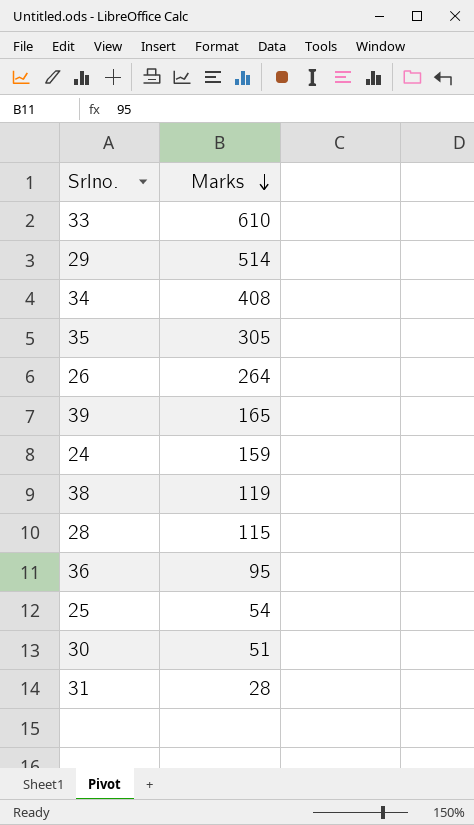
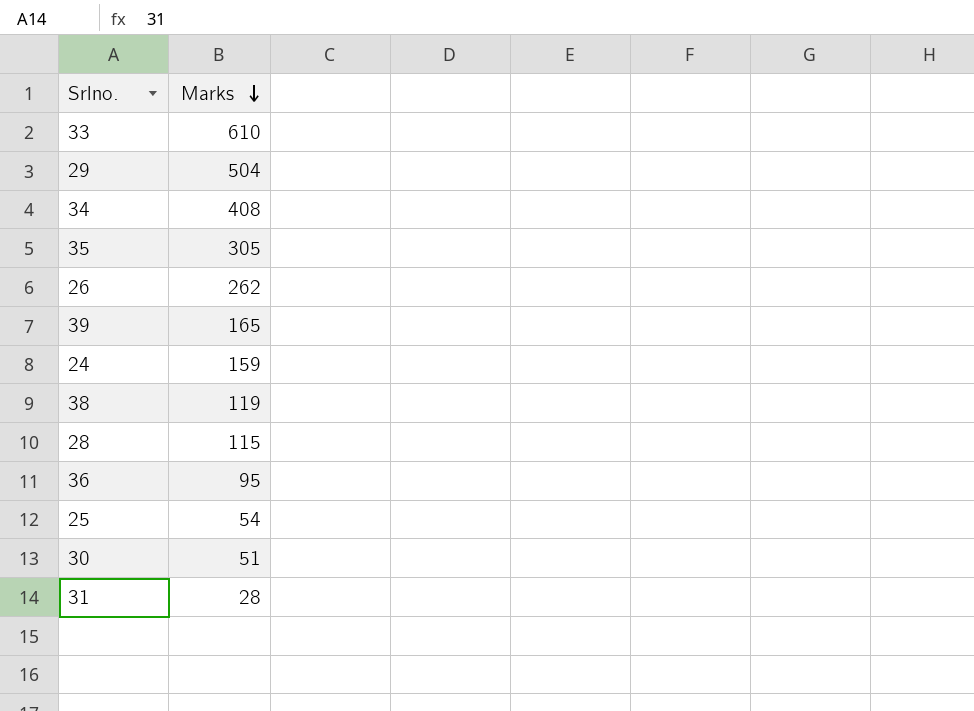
29 | Marks: 514 -> 504
26 | Marks: 264 -> 262

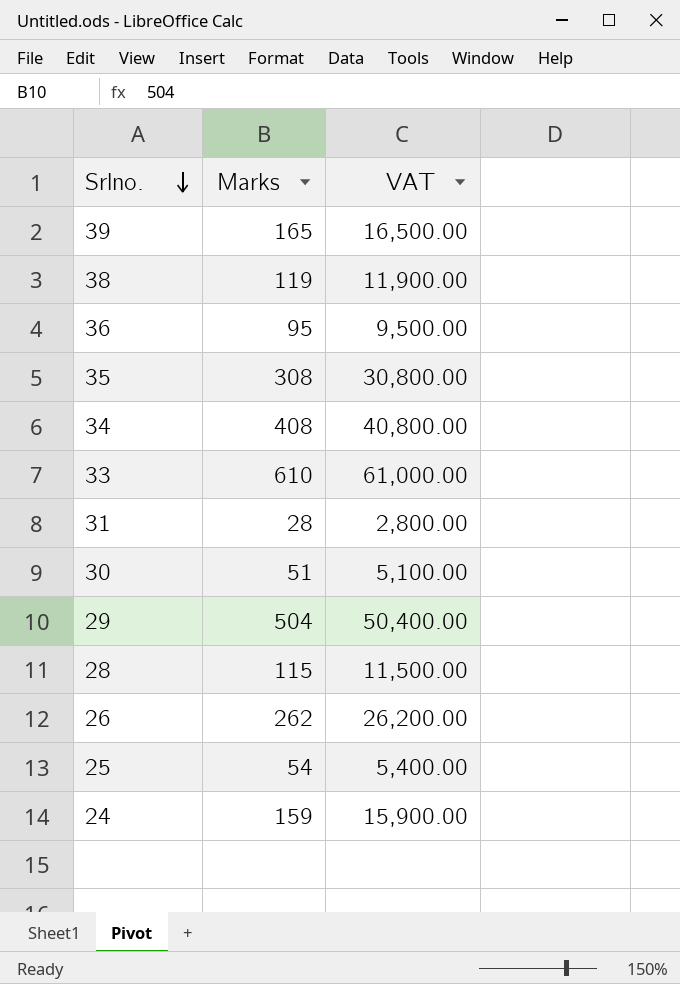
row order: Marks descending -> Srlno. descending
column VAT | formula: none -> [Marks] * 100
35 | Marks: 305 -> 308

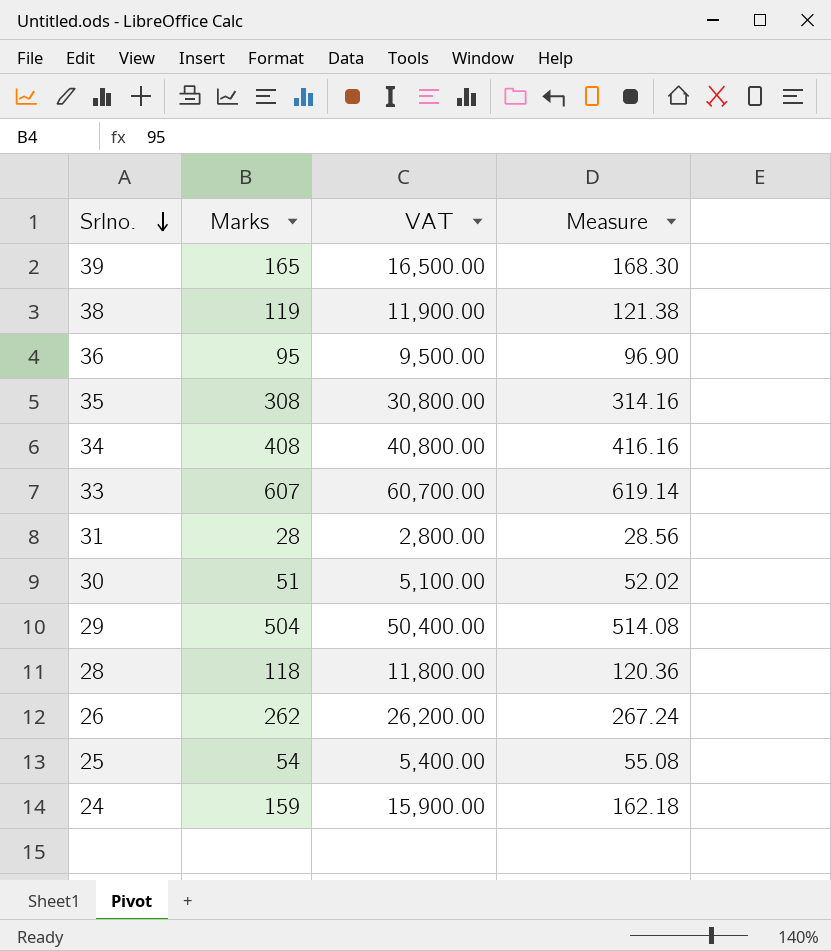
column Measure | formula: none -> [Marks] * 1.02
33 | Marks: 610 -> 607
33 | VAT: 61,000.00 -> 60,700.00
28 | Marks: 115 -> 118
28 | VAT: 11,500.00 -> 11,800.00

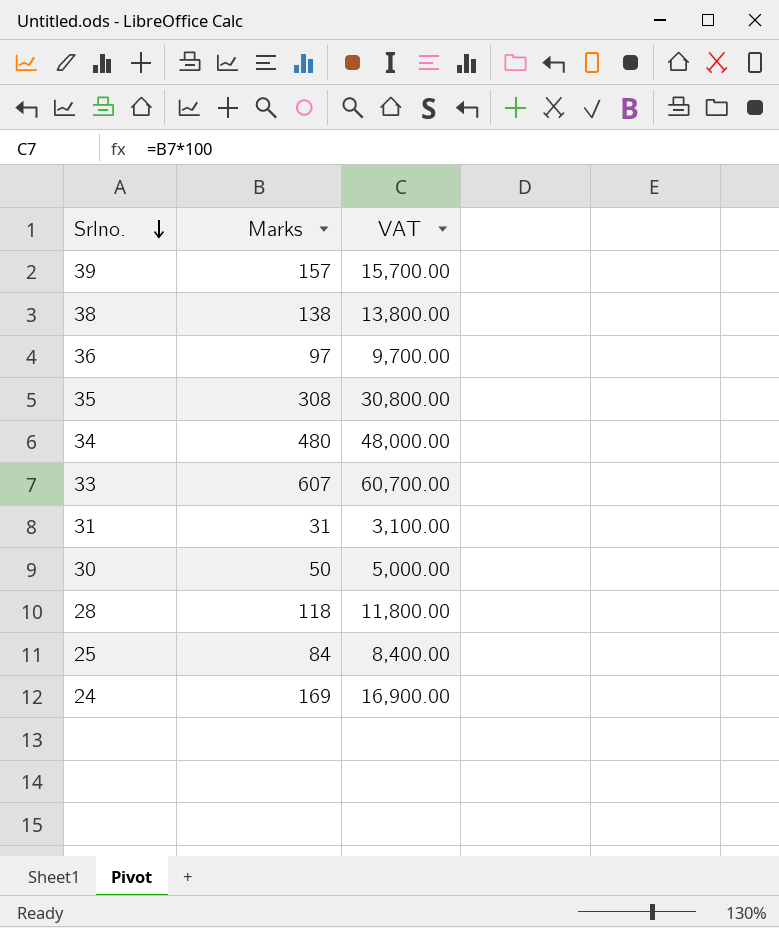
column Measure | formula: [Marks] * 1.02 -> none
row 29: 504 | 50,400.00 | 514.08 -> none
row 26: 262 | 26,200.00 | 267.24 -> none
39 | Marks: 165 -> 157
39 | VAT: 16,500.00 -> 15,700.00
38 | Marks: 119 -> 138
38 | VAT: 11,900.00 -> 13,800.00
36 | Marks: 95 -> 97
36 | VAT: 9,500.00 -> 9,700.00
34 | Marks: 408 -> 480
34 | VAT: 40,800.00 -> 48,000.00
31 | Marks: 28 -> 31
31 | VAT: 2,800.00 -> 3,100.00
30 | Marks: 51 -> 50
30 | VAT: 5,100.00 -> 5,000.00
25 | Marks: 54 -> 84
25 | VAT: 5,400.00 -> 8,400.00
24 | Marks: 159 -> 169
24 | VAT: 15,900.00 -> 16,900.00

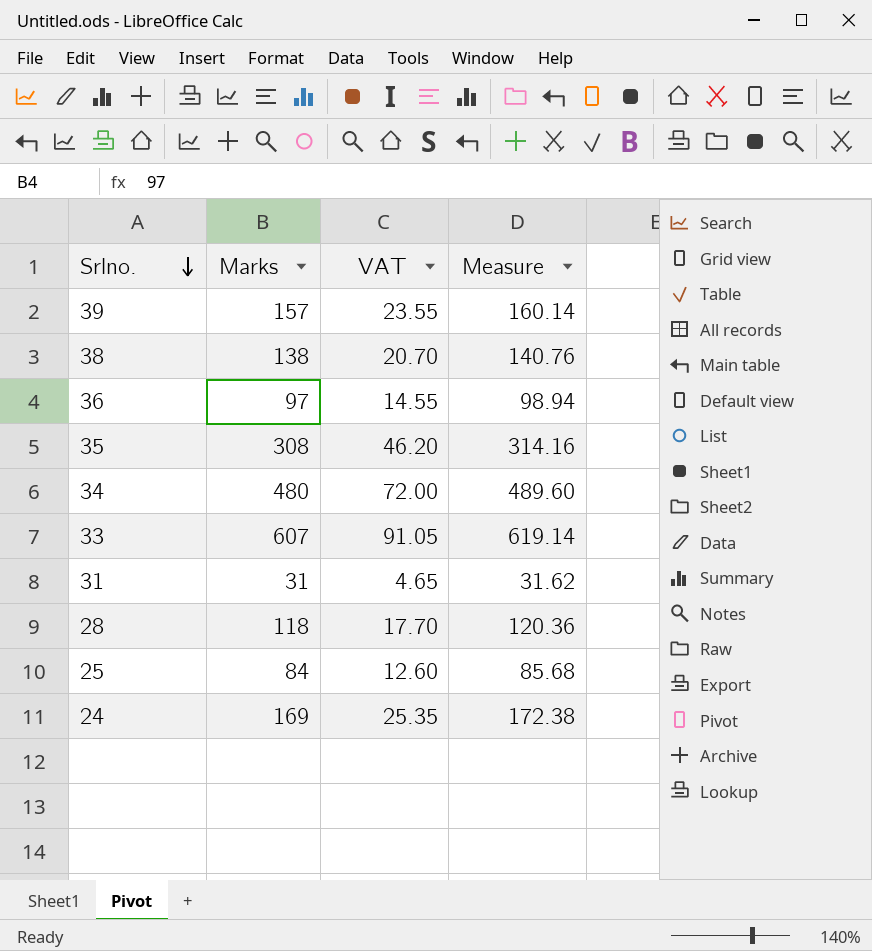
column VAT | formula: [Marks] * 100 -> [Marks] * 0.15
column Measure | formula: none -> [Marks] * 1.02
row 30: 50 | 5,000.00 -> none

